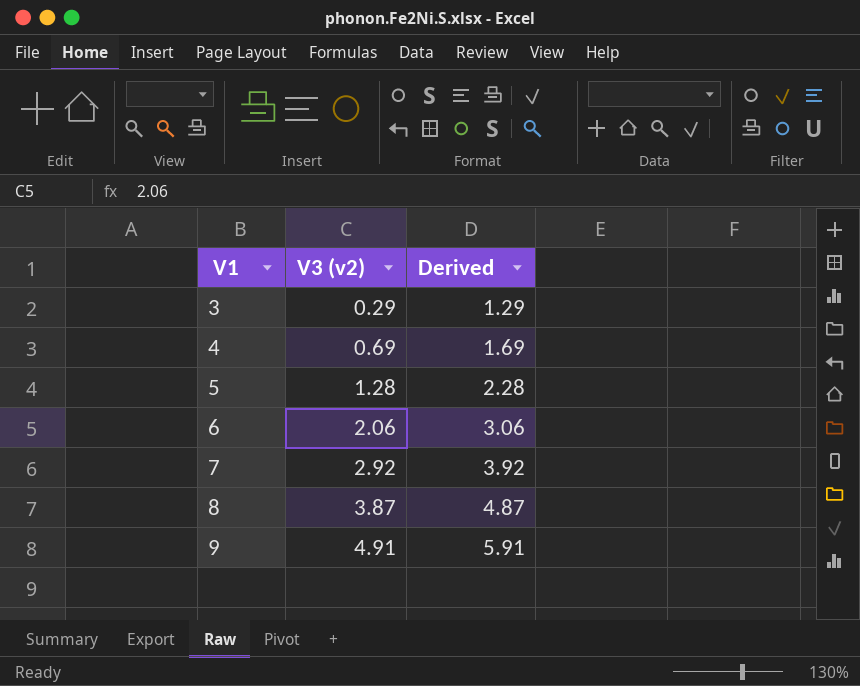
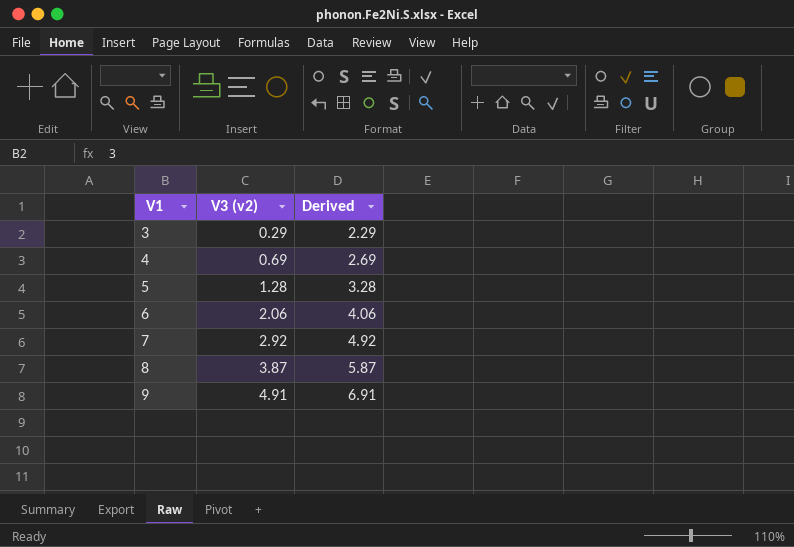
column Derived | formula: [V3 (v2)] + 1 -> [V3 (v2)] + 2

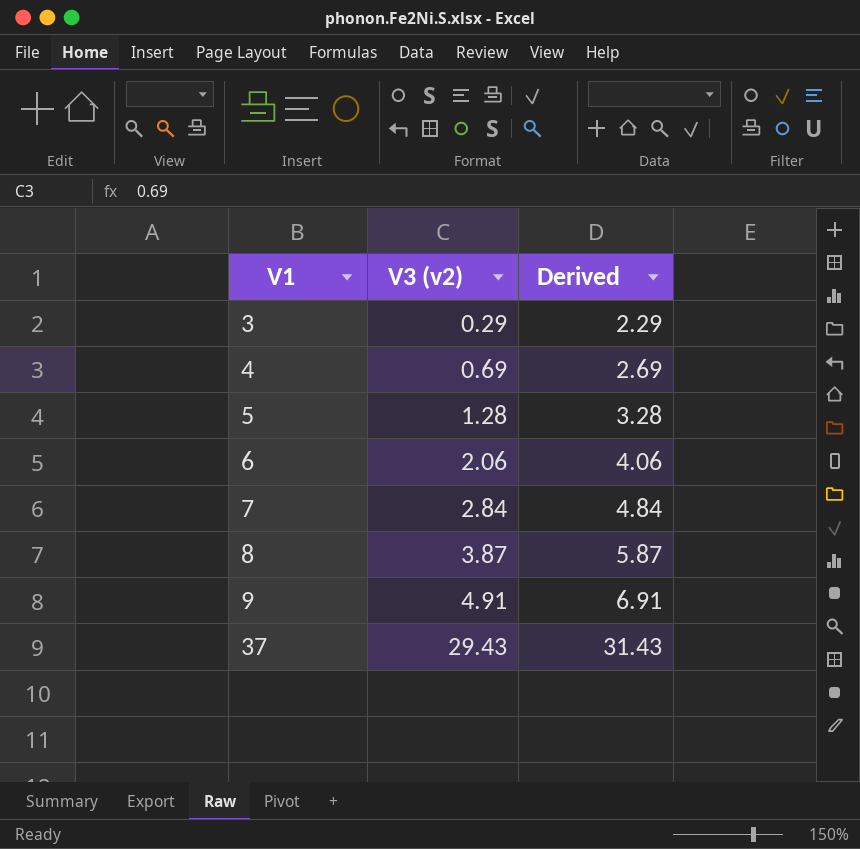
7 | V3 (v2): 2.92 -> 2.84
7 | Derived: 4.92 -> 4.84
row 37: none -> 29.43 | 31.43

